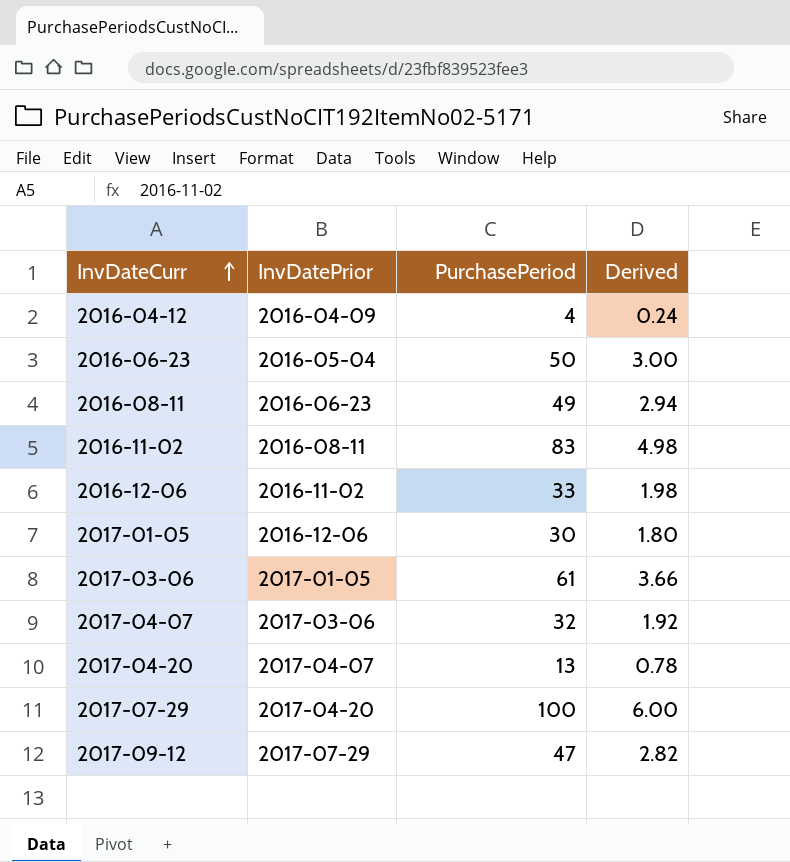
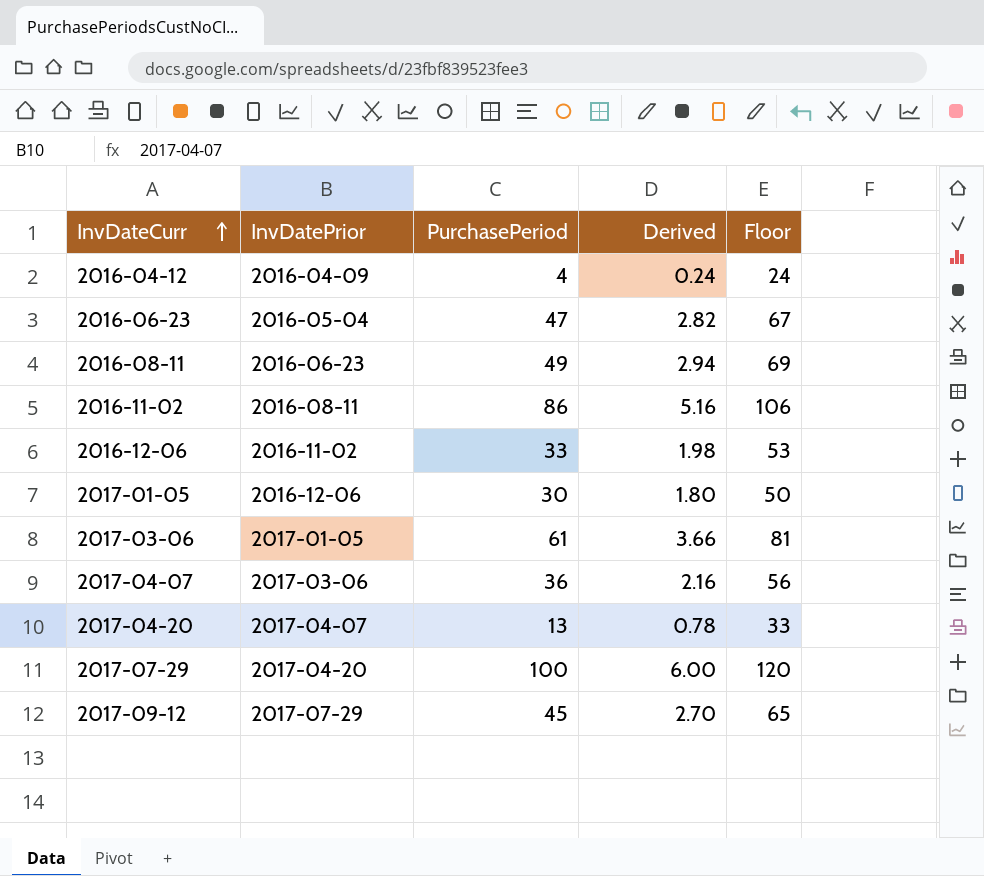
column Floor | formula: none -> [PurchasePeriod] + 20
2016-06-23 | PurchasePeriod: 50 -> 47
2016-06-23 | Derived: 3.00 -> 2.82
2016-11-02 | PurchasePeriod: 83 -> 86
2016-11-02 | Derived: 4.98 -> 5.16
2017-04-07 | PurchasePeriod: 32 -> 36
2017-04-07 | Derived: 1.92 -> 2.16
2017-09-12 | PurchasePeriod: 47 -> 45
2017-09-12 | Derived: 2.82 -> 2.70

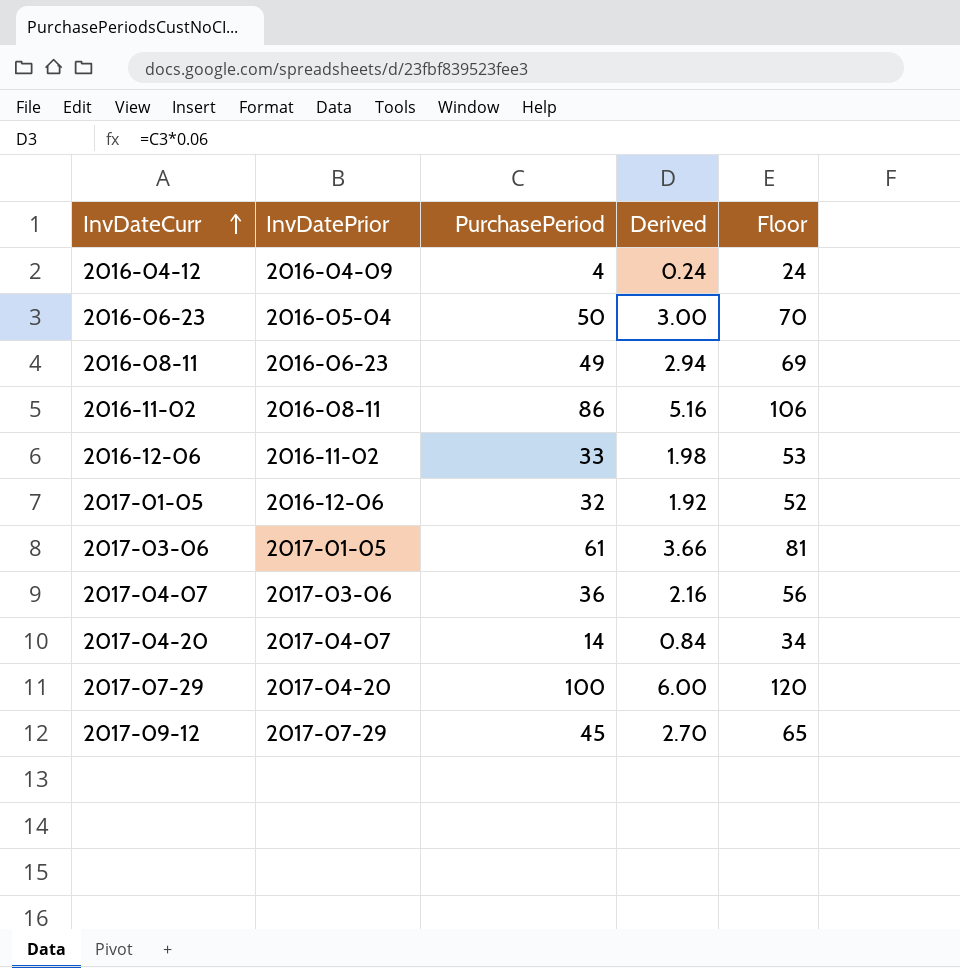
2016-06-23 | PurchasePeriod: 47 -> 50
2016-06-23 | Derived: 2.82 -> 3.00
2016-06-23 | Floor: 67 -> 70
2017-01-05 | PurchasePeriod: 30 -> 32
2017-01-05 | Derived: 1.80 -> 1.92
2017-01-05 | Floor: 50 -> 52
2017-04-20 | PurchasePeriod: 13 -> 14
2017-04-20 | Derived: 0.78 -> 0.84
2017-04-20 | Floor: 33 -> 34

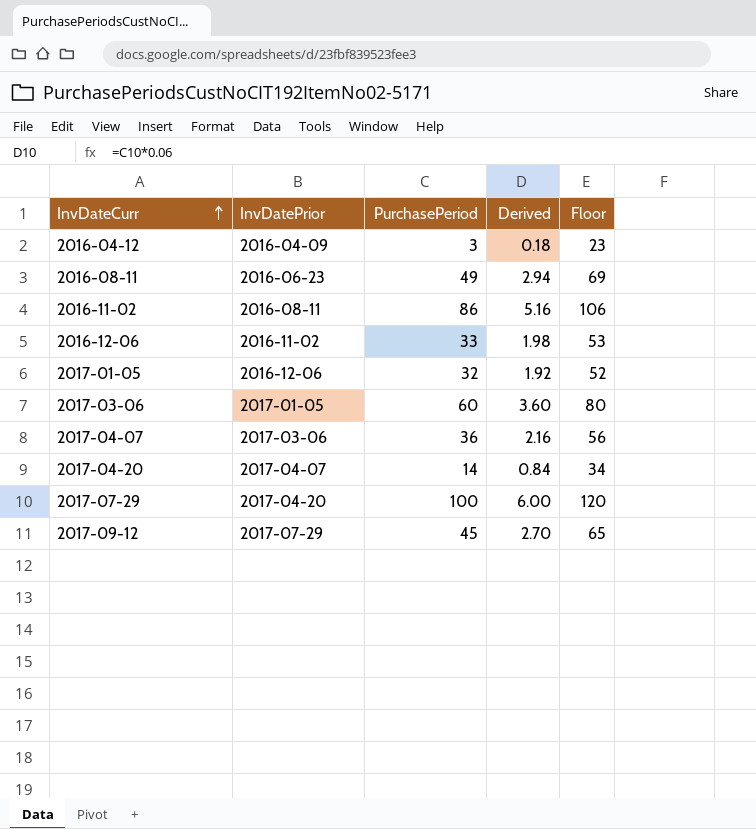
row 2016-06-23: 2016-05-04 | 50 | 3.00 | 70 -> none
2016-04-12 | PurchasePeriod: 4 -> 3
2016-04-12 | Derived: 0.24 -> 0.18
2016-04-12 | Floor: 24 -> 23
2017-03-06 | PurchasePeriod: 61 -> 60
2017-03-06 | Derived: 3.66 -> 3.60
2017-03-06 | Floor: 81 -> 80

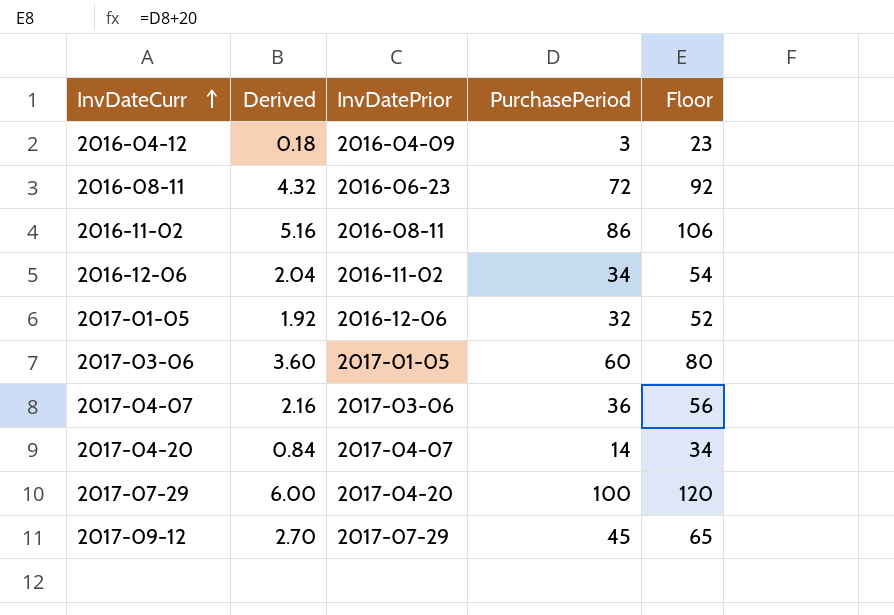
column Derived | position: 4 -> 2
2016-08-11 | Derived: 2.94 -> 4.32
2016-08-11 | PurchasePeriod: 49 -> 72
2016-08-11 | Floor: 69 -> 92
2016-12-06 | Derived: 1.98 -> 2.04
2016-12-06 | PurchasePeriod: 33 -> 34
2016-12-06 | Floor: 53 -> 54

